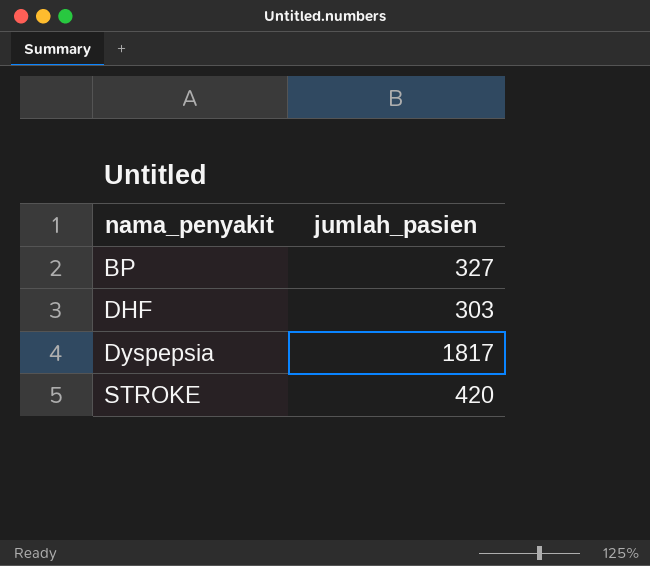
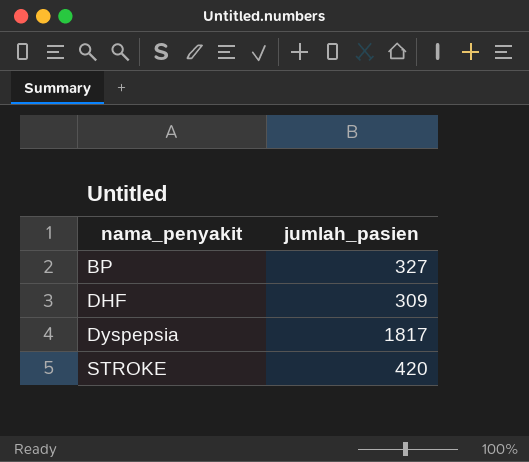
DHF | jumlah_pasien: 303 -> 309

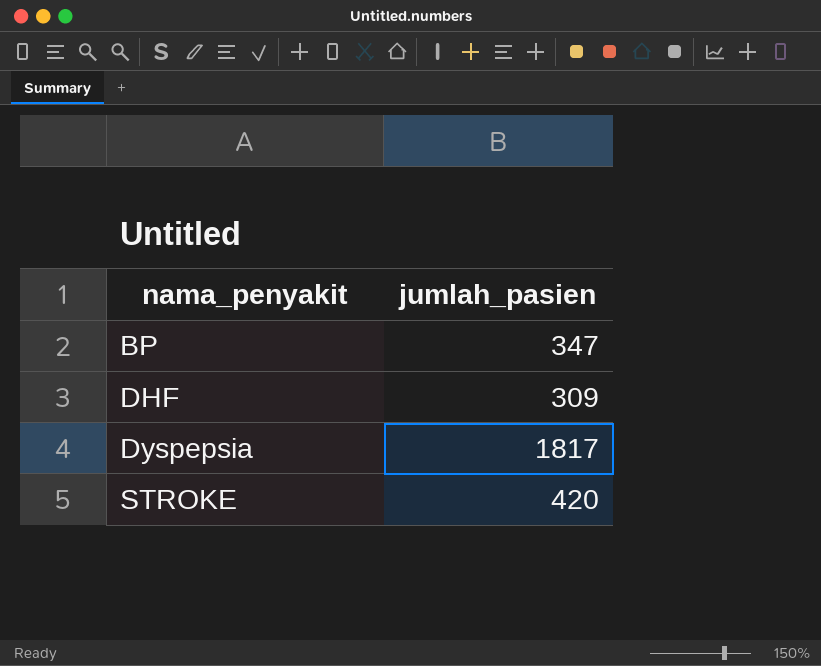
BP | jumlah_pasien: 327 -> 347

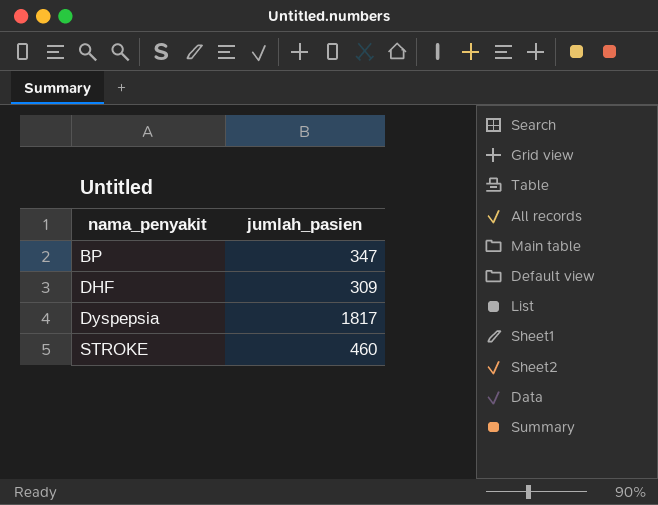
STROKE | jumlah_pasien: 420 -> 460

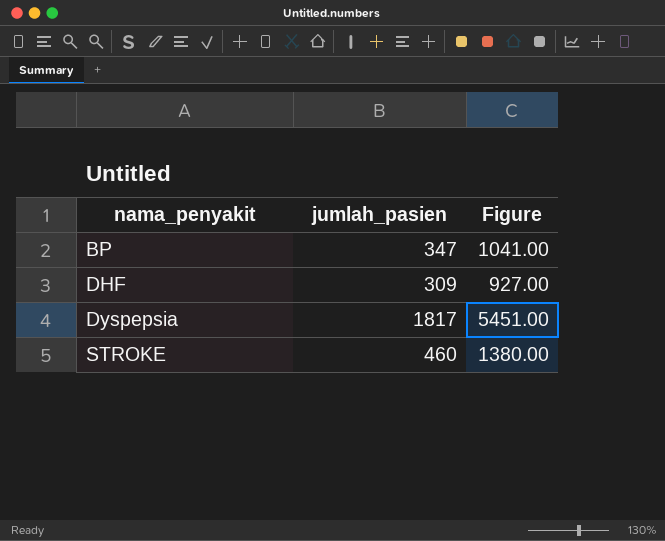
column Figure | formula: none -> [jumlah_pasien] * 3

